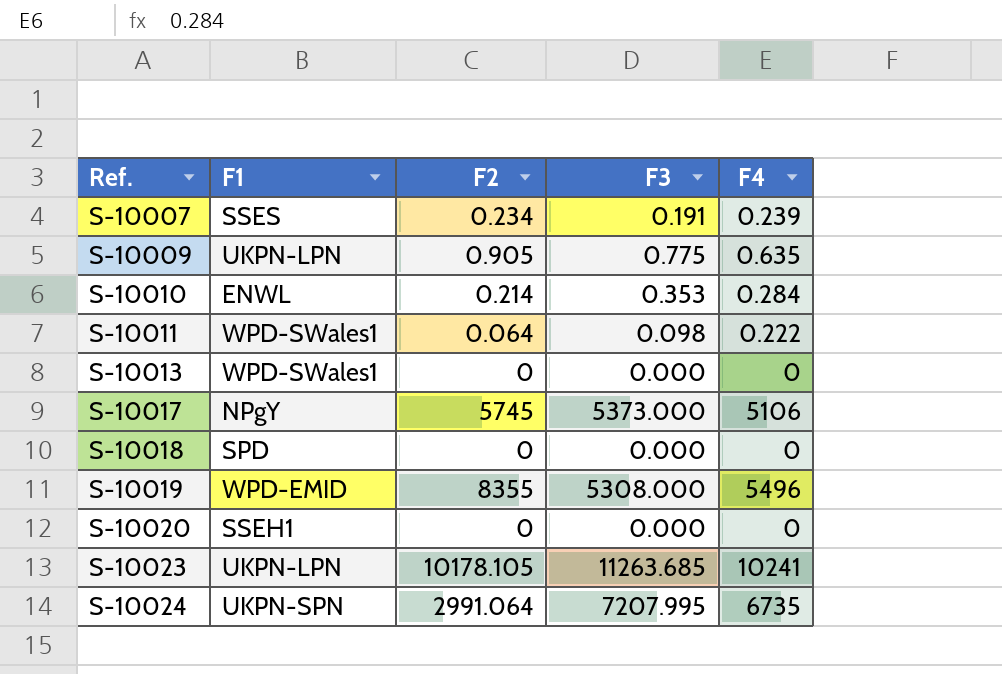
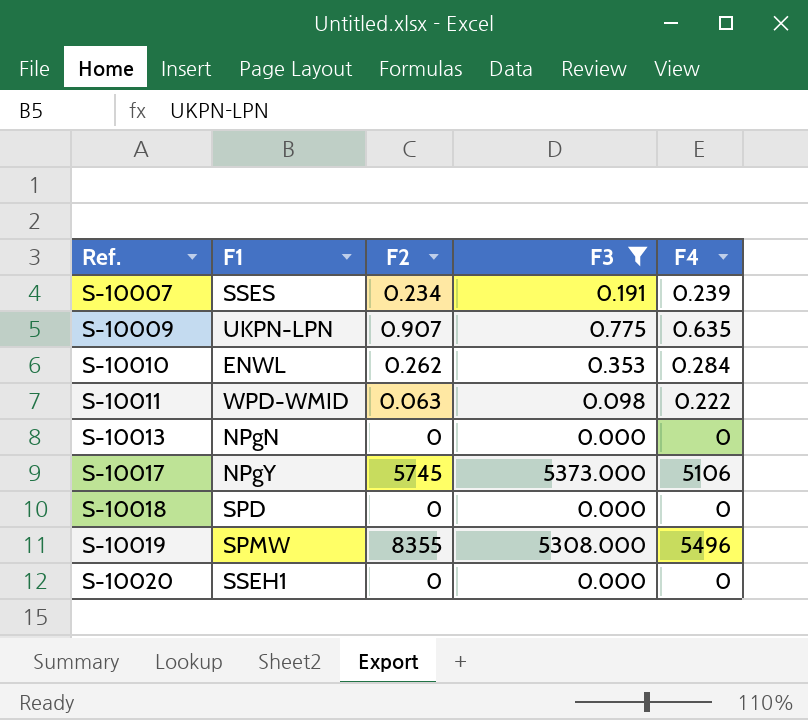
filter: none -> F3 <= 5373.000
S-10009 | F2: 0.905 -> 0.907
S-10010 | F2: 0.214 -> 0.262
S-10011 | F1: WPD-SWales1 -> WPD-WMID
S-10011 | F2: 0.064 -> 0.063
S-10013 | F1: WPD-SWales1 -> NPgN
S-10019 | F1: WPD-EMID -> SPMW

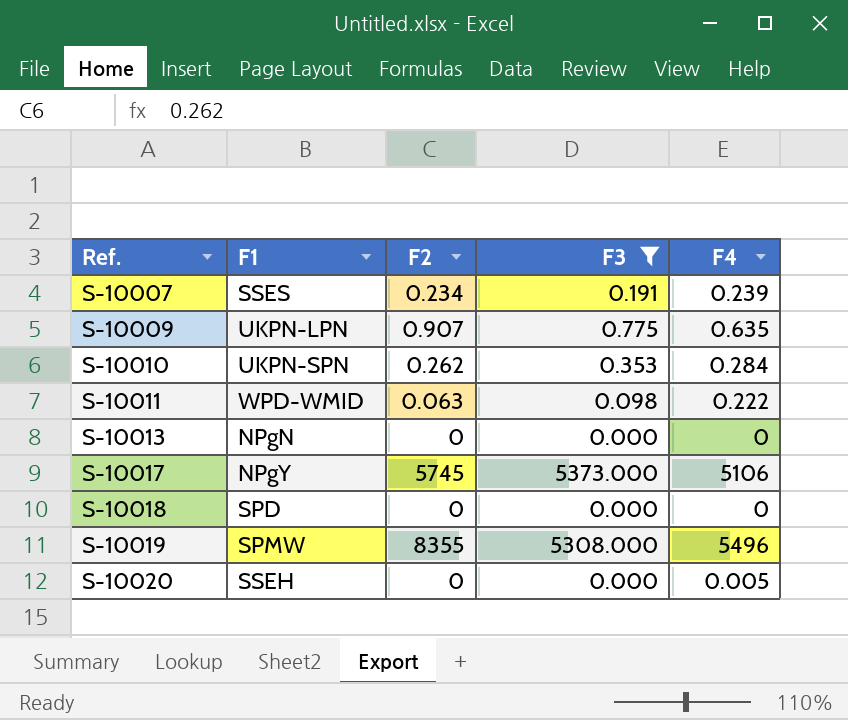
S-10010 | F1: ENWL -> UKPN-SPN
S-10020 | F1: SSEH1 -> SSEH
S-10020 | F4: 0 -> 0.005

